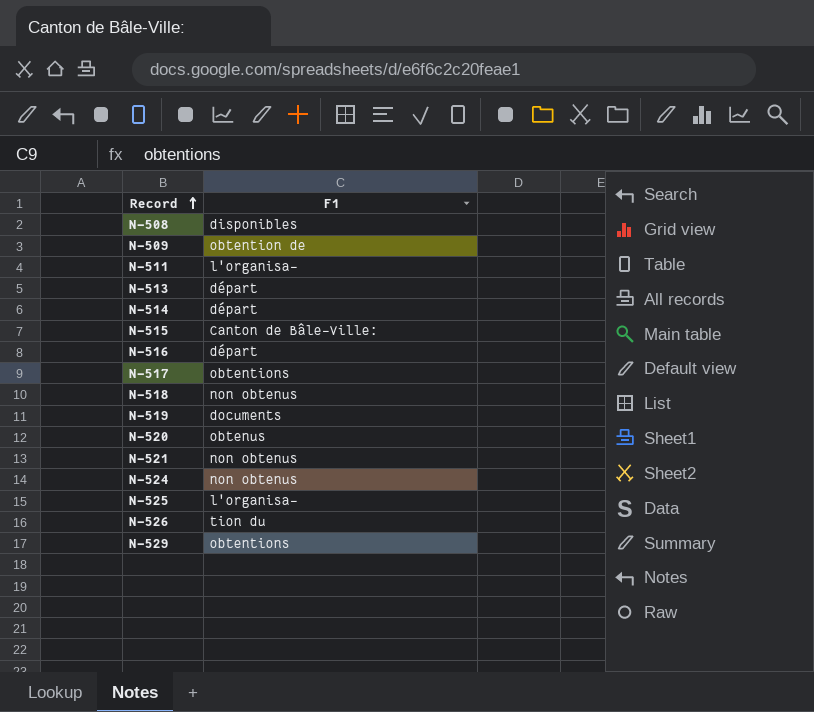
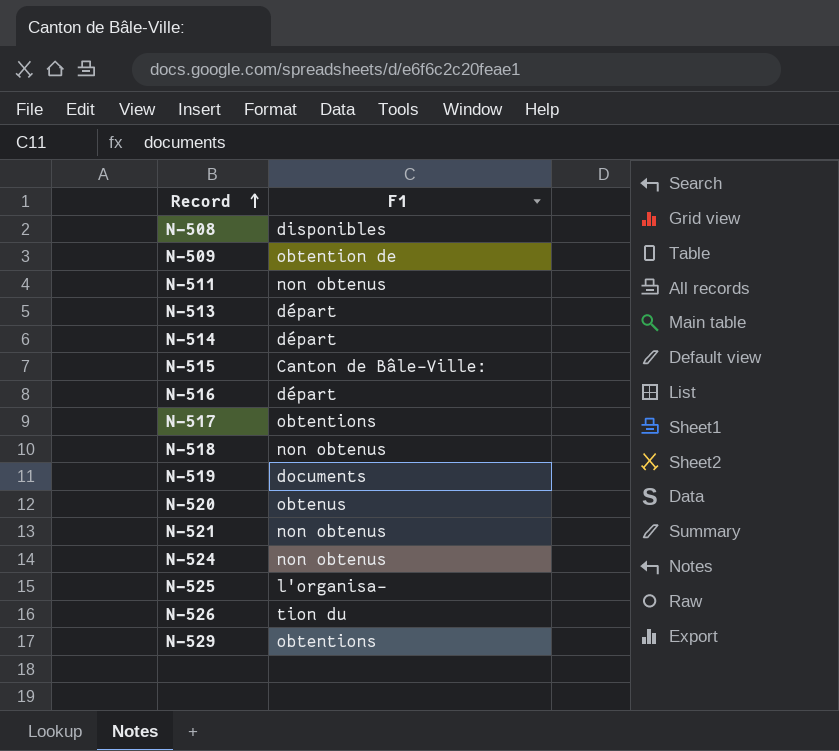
N-511 | F1: l'organisa- -> non obtenus

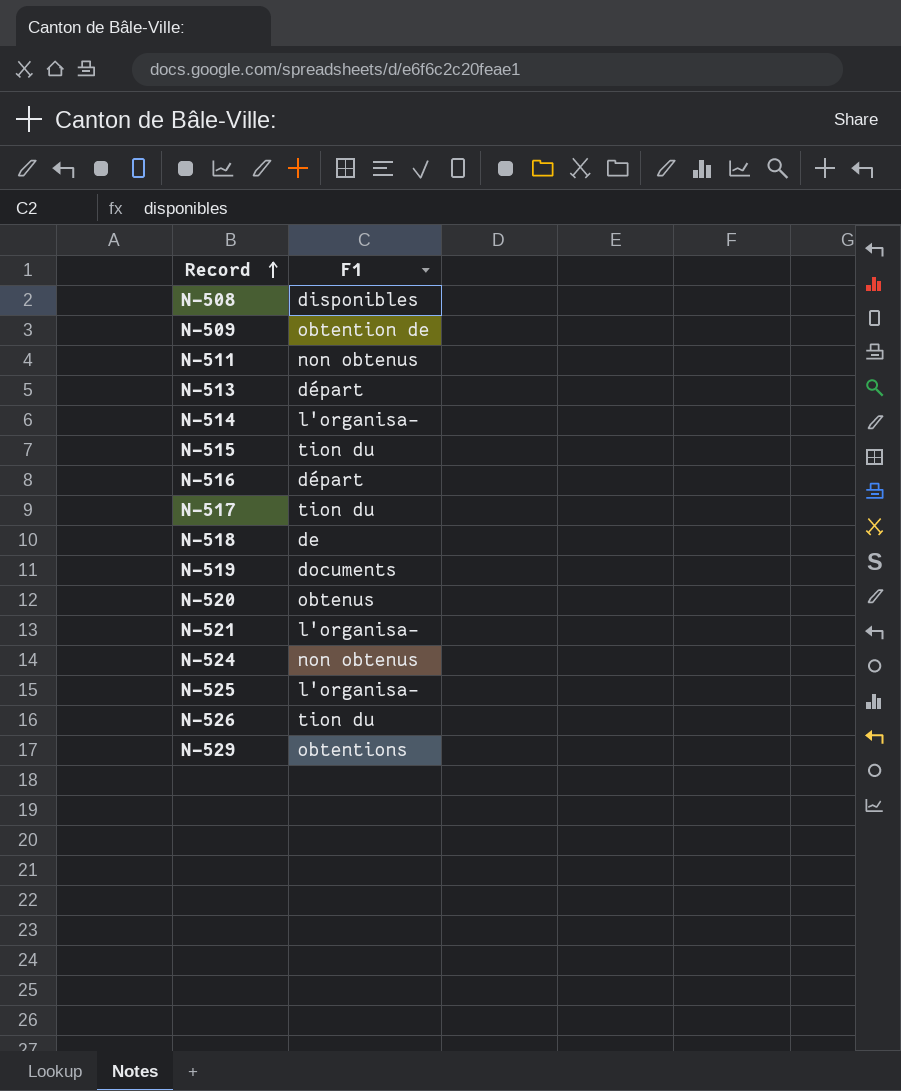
N-514 | F1: départ -> l'organisa-
N-515 | F1: Canton de Bâle-Ville: -> tion du
N-517 | F1: obtentions -> tion du
N-518 | F1: non obtenus -> de
N-521 | F1: non obtenus -> l'organisa-

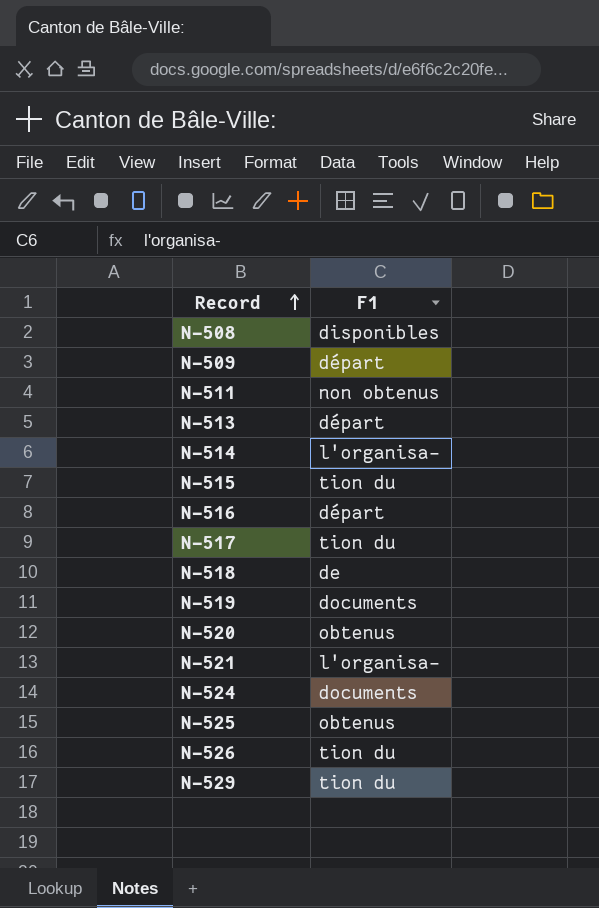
N-509 | F1: obtention de -> départ
N-524 | F1: non obtenus -> documents
N-525 | F1: l'organisa- -> obtenus
N-529 | F1: obtentions -> tion du

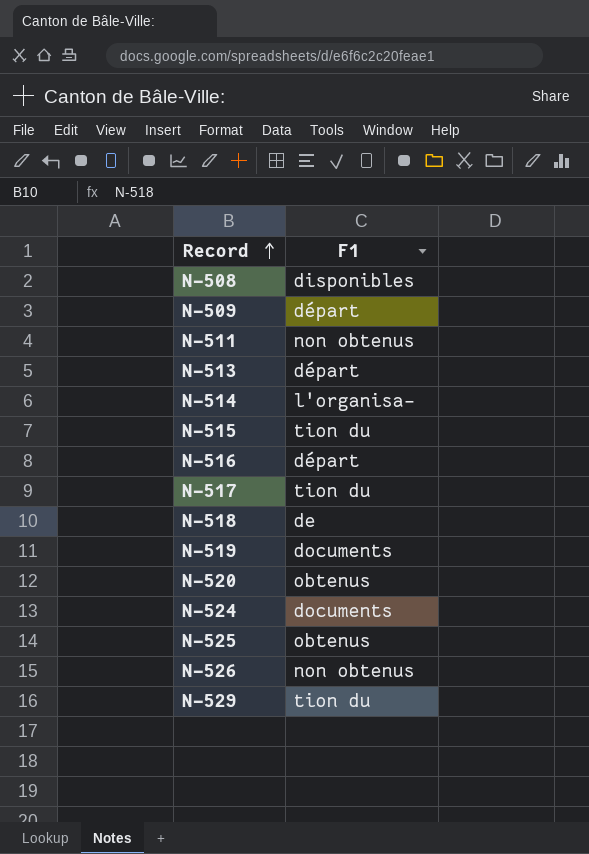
row N-521: l'organisa- -> none
N-526 | F1: tion du -> non obtenus

